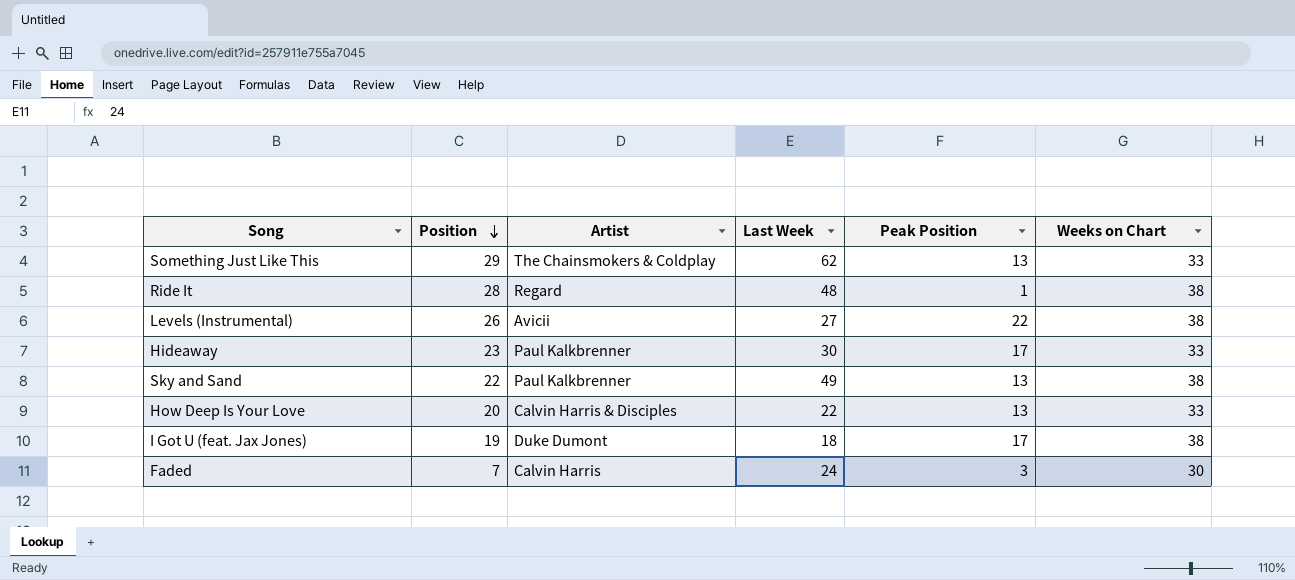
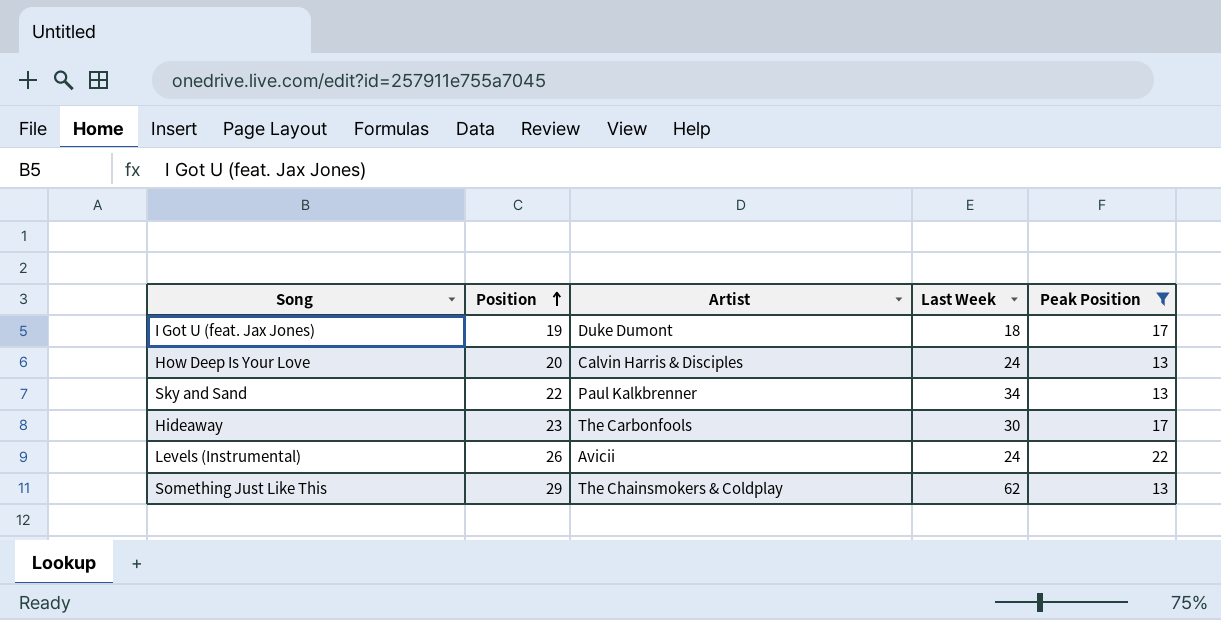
filter: none -> Peak Position >= 13
row order: Position descending -> Position ascending
column Weeks on Chart | position: 6 -> none
How Deep Is Your Love | Last Week: 22 -> 24
Sky and Sand | Last Week: 49 -> 34
Hideaway | Artist: Paul Kalkbrenner -> The Carbonfools
Levels (Instrumental) | Last Week: 27 -> 24

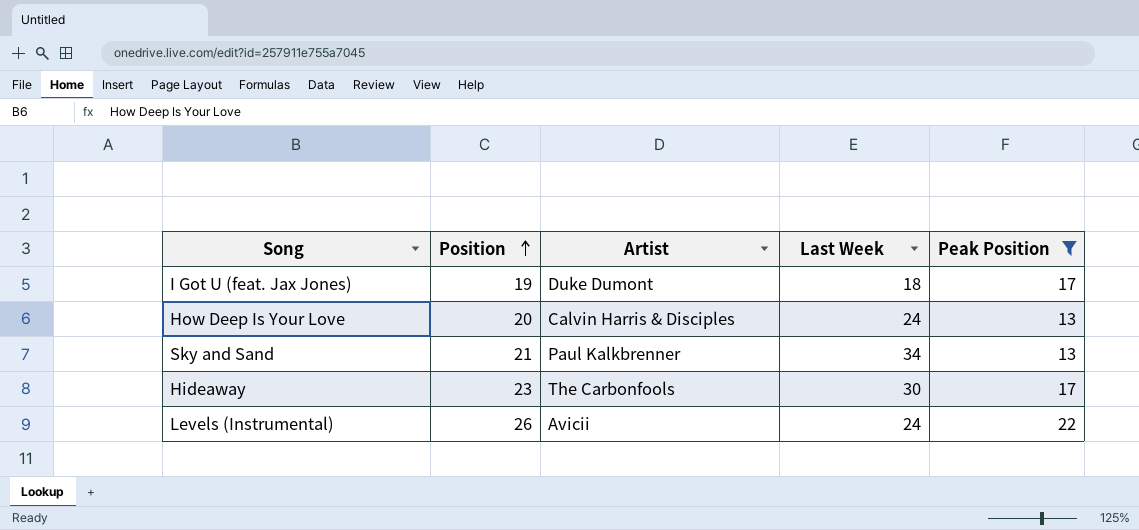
row Something Just Like This: 29 | The Chainsmokers & Coldplay | 62 | 13 -> none
Sky and Sand | Position: 22 -> 21

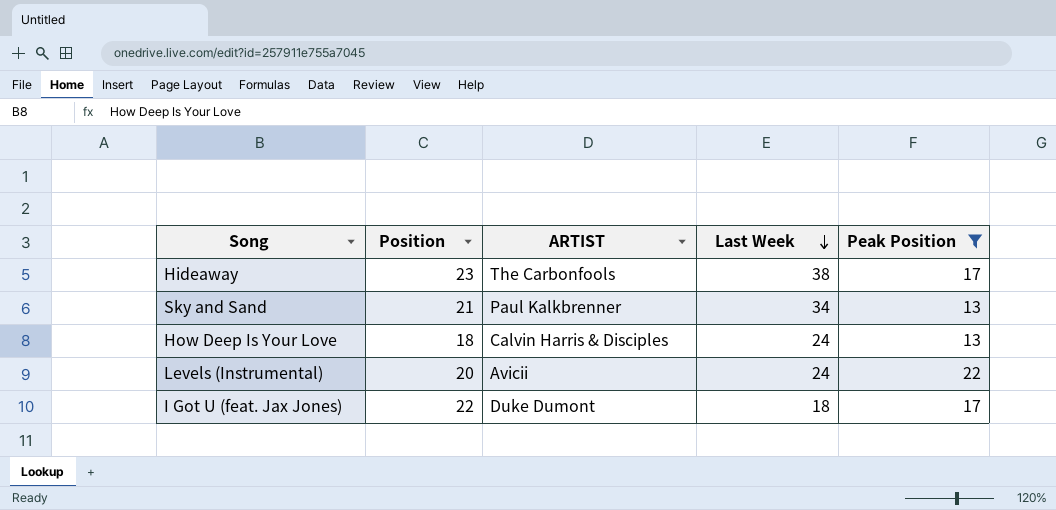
row order: Position ascending -> Last Week descending
column name: Artist -> ARTIST
Hideaway | Last Week: 30 -> 38
How Deep Is Your Love | Position: 20 -> 18
Levels (Instrumental) | Position: 26 -> 20
I Got U (feat. Jax Jones) | Position: 19 -> 22

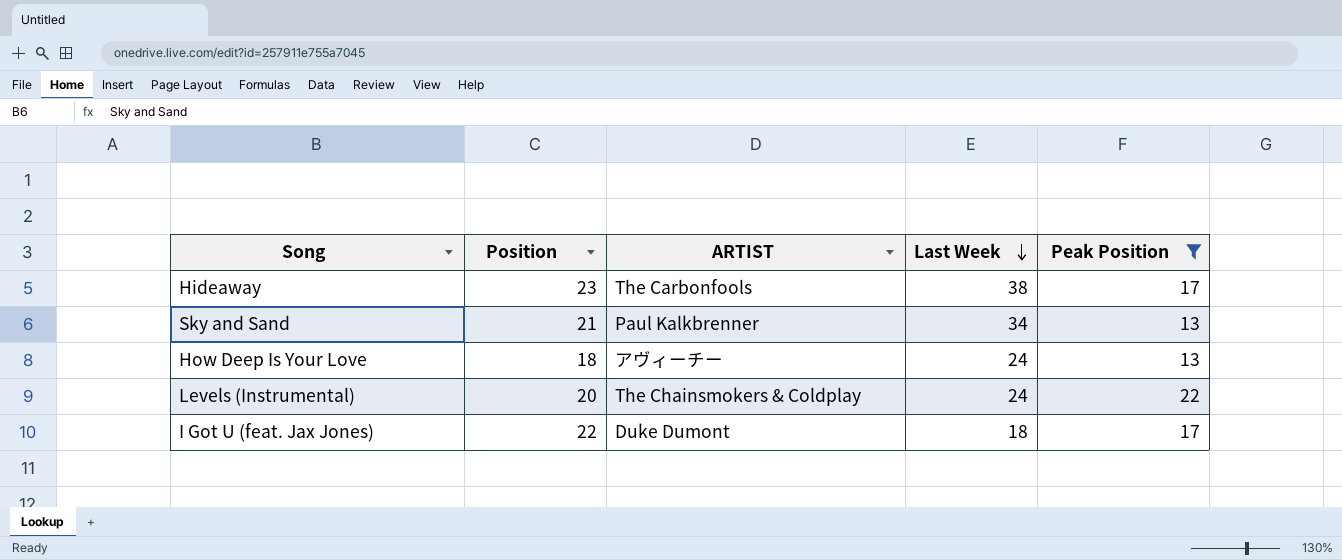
How Deep Is Your Love | ARTIST: Calvin Harris & Disciples -> アヴィーチー
Levels (Instrumental) | ARTIST: Avicii -> The Chainsmokers & Coldplay

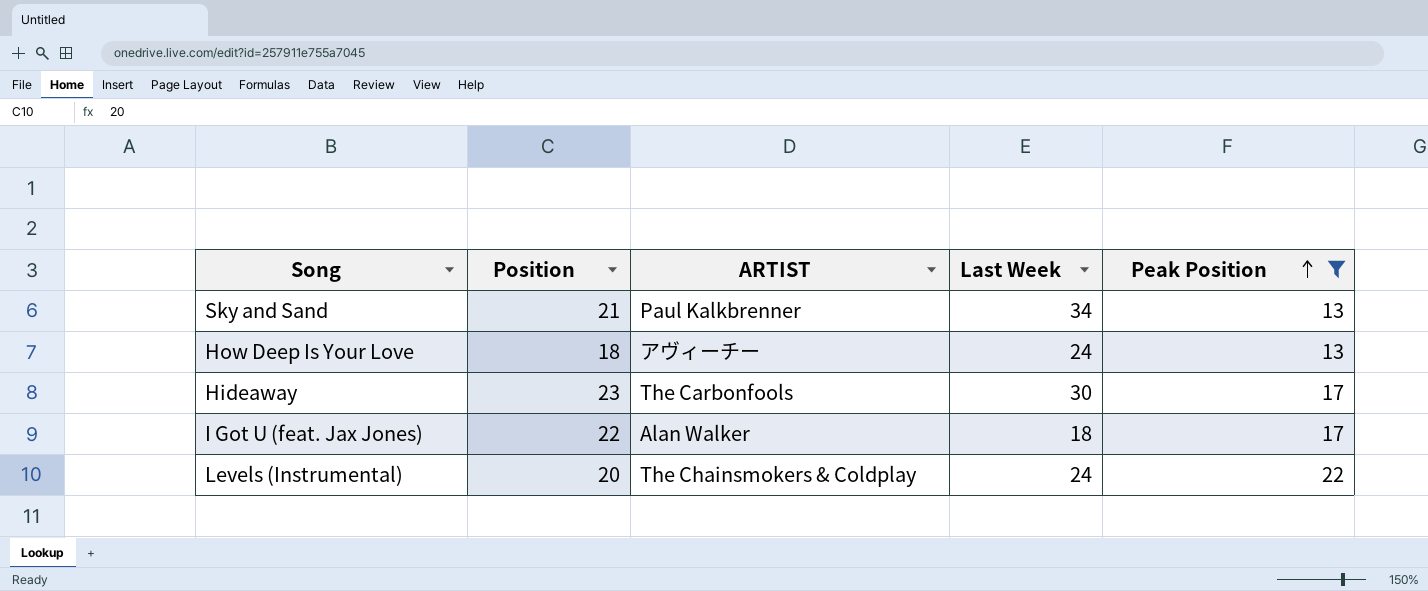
row order: Last Week descending -> Peak Position ascending
Hideaway | Last Week: 38 -> 30
I Got U (feat. Jax Jones) | ARTIST: Duke Dumont -> Alan Walker

